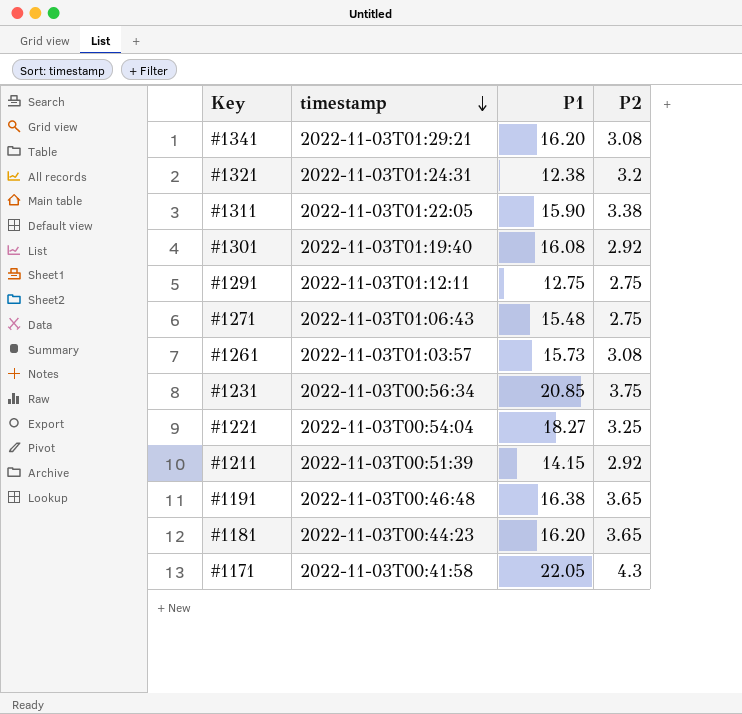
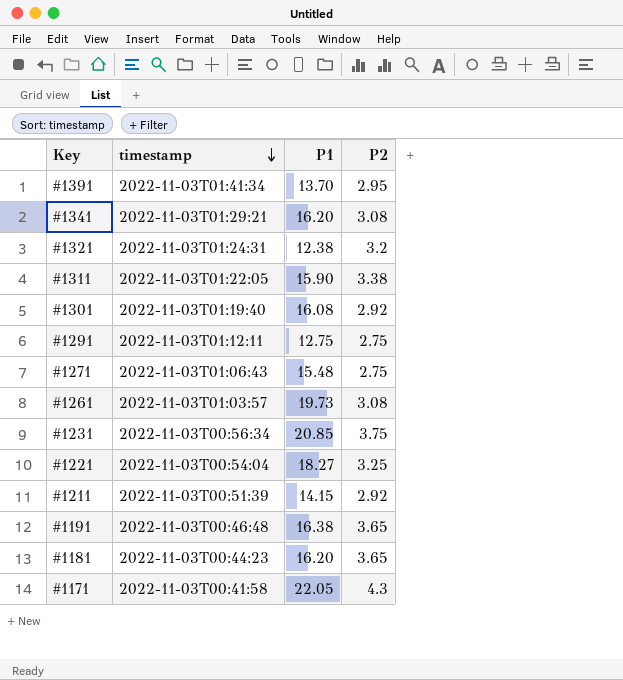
row #1391: none -> 2022-11-03T01:41:34 | 13.70 | 2.95
#1261 | P1: 15.73 -> 19.73

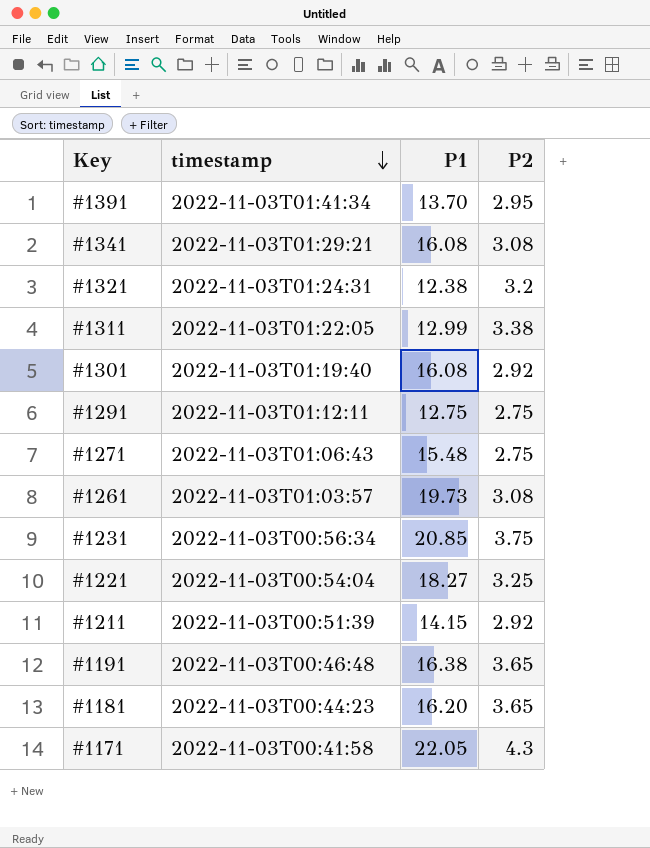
#1341 | P1: 16.20 -> 16.08
#1311 | P1: 15.90 -> 12.99

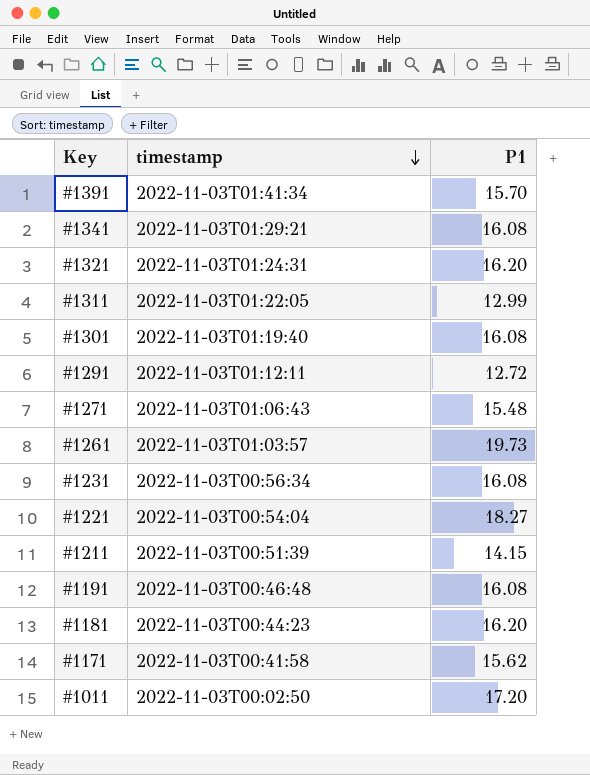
column P2 | position: 4 -> none
#1391 | P1: 13.70 -> 15.70
#1321 | P1: 12.38 -> 16.20
#1291 | P1: 12.75 -> 12.72
#1231 | P1: 20.85 -> 16.08
#1191 | P1: 16.38 -> 16.08
#1171 | P1: 22.05 -> 15.62
row #1011: none -> 2022-11-03T00:02:50 | 17.20

